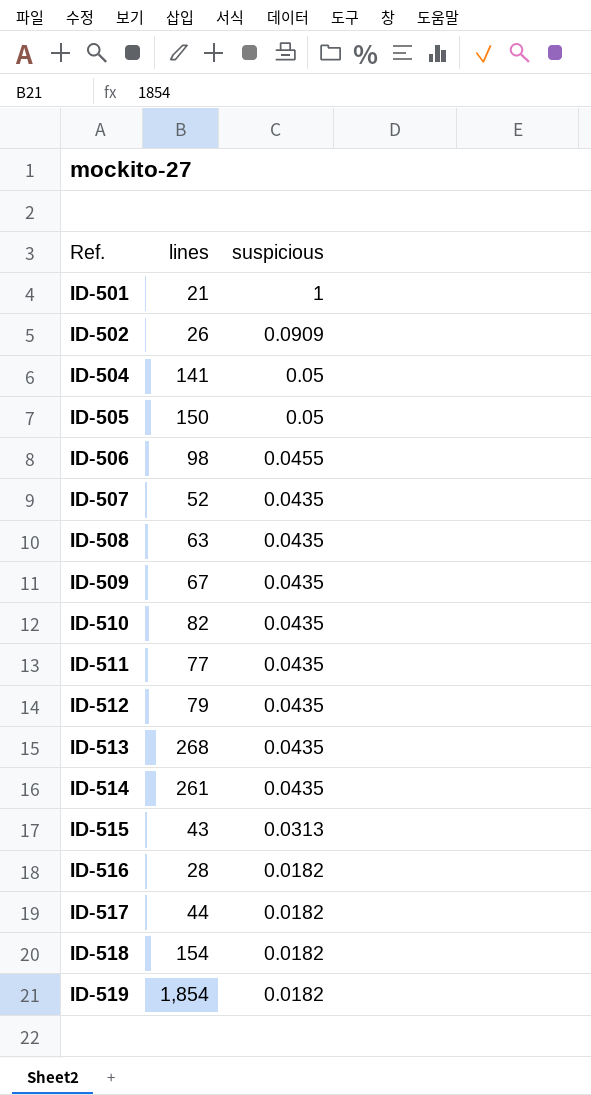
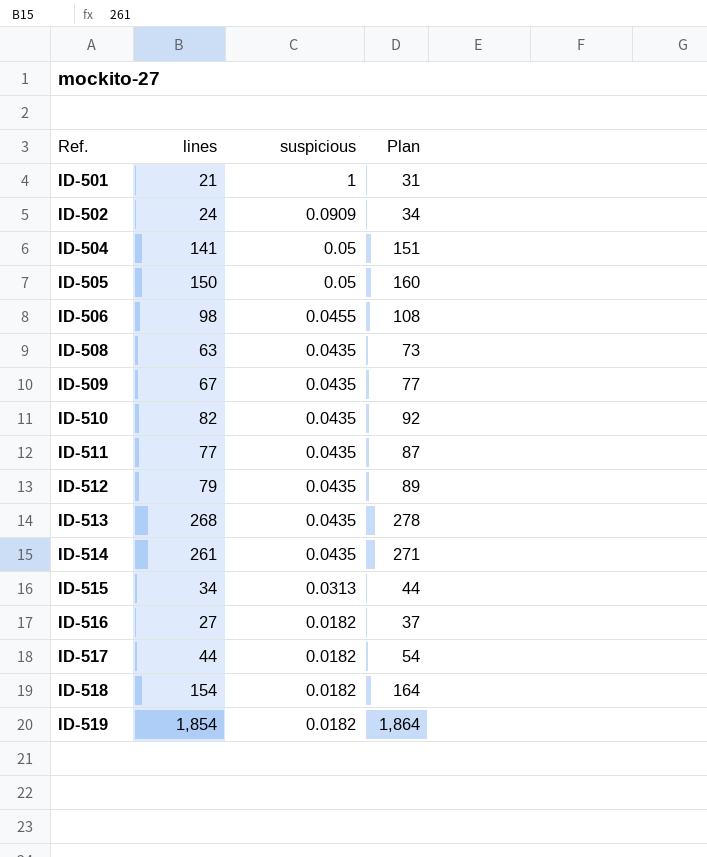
column Plan | formula: none -> [lines] + 10
row ID-507: 52 | 0.0435 -> none
ID-502 | lines: 26 -> 24
ID-515 | lines: 43 -> 34
ID-516 | lines: 28 -> 27

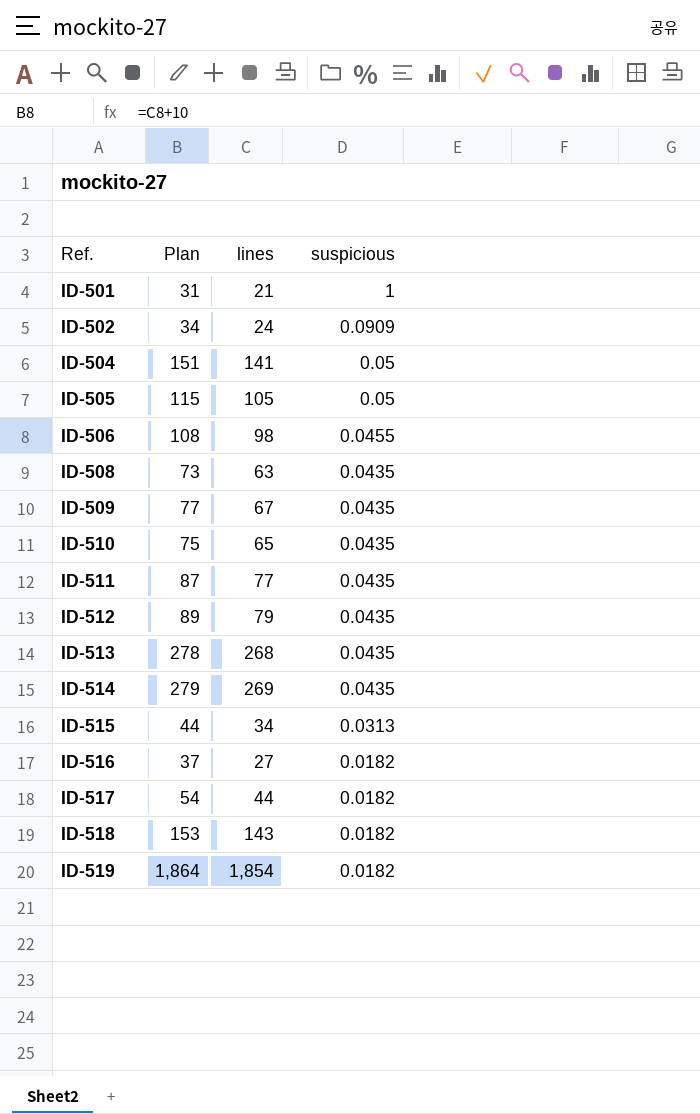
column Plan | position: 4 -> 2
ID-505 | Plan: 160 -> 115
ID-505 | lines: 150 -> 105
ID-510 | Plan: 92 -> 75
ID-510 | lines: 82 -> 65
ID-514 | Plan: 271 -> 279
ID-514 | lines: 261 -> 269
ID-518 | Plan: 164 -> 153
ID-518 | lines: 154 -> 143

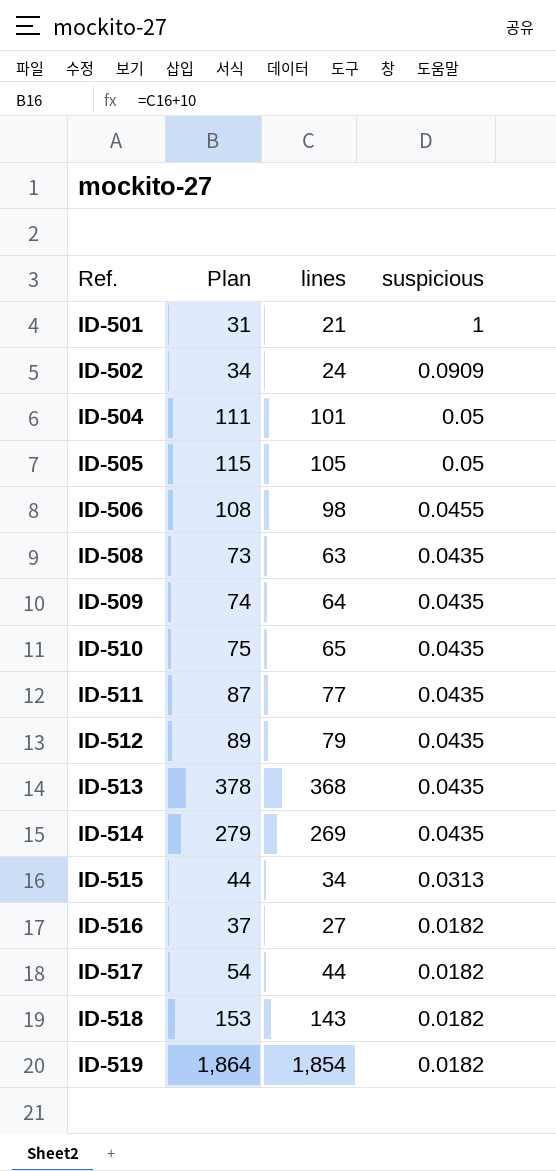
ID-504 | Plan: 151 -> 111
ID-504 | lines: 141 -> 101
ID-509 | Plan: 77 -> 74
ID-509 | lines: 67 -> 64
ID-513 | Plan: 278 -> 378
ID-513 | lines: 268 -> 368

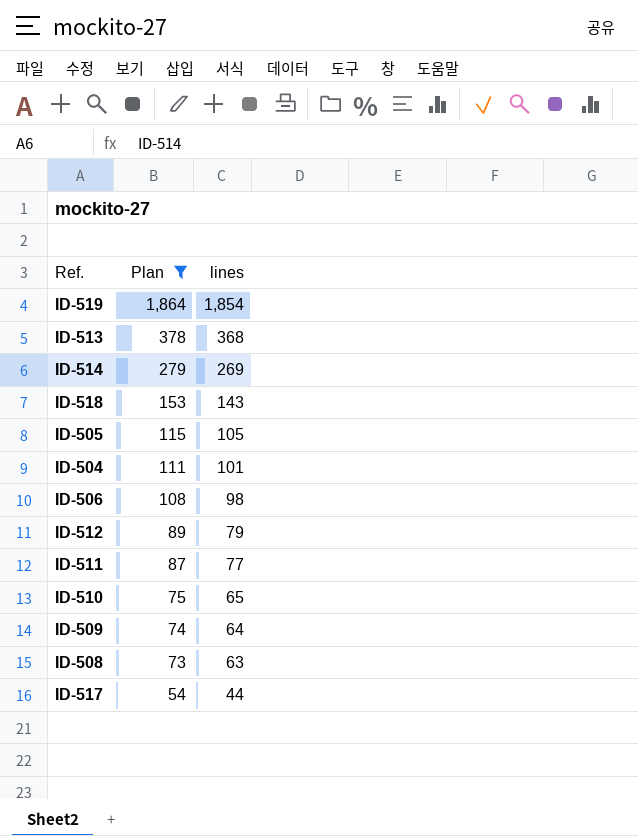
filter: none -> Plan >= 54
row order: Ref. ascending -> Plan descending
column suspicious | position: 4 -> none

